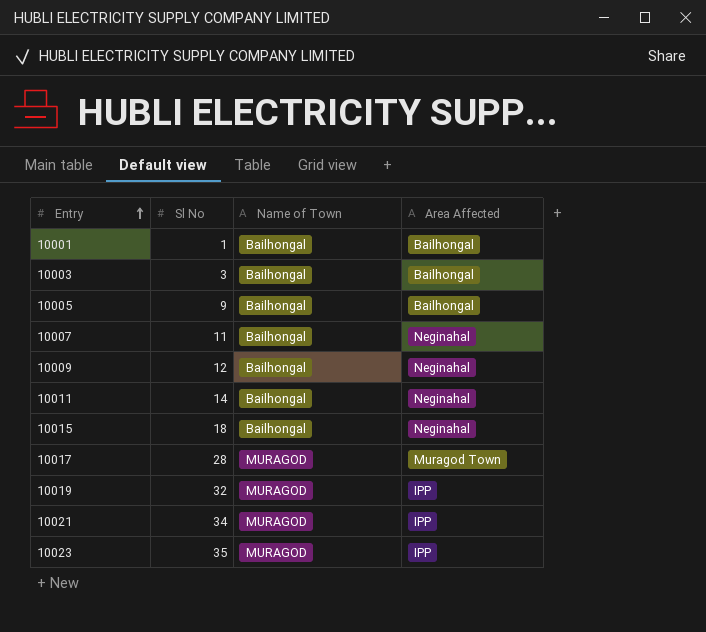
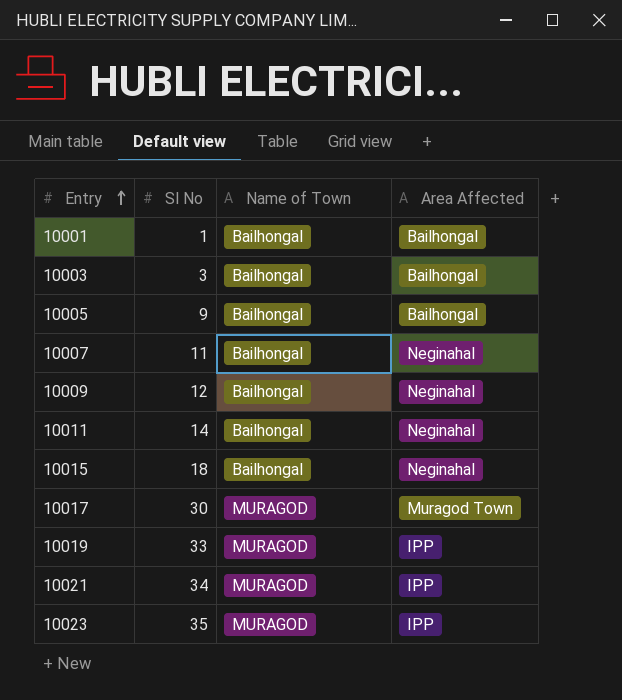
10017 | Sl No: 28 -> 30
10019 | Sl No: 32 -> 33

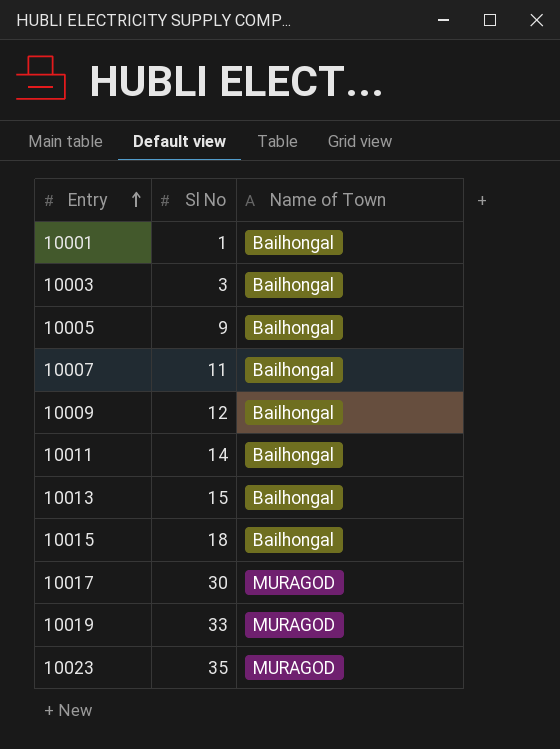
column Area Affected | position: 4 -> none
row 10021: 34 | MURAGOD | IPP -> none
row 10013: none -> 15 | Bailhongal

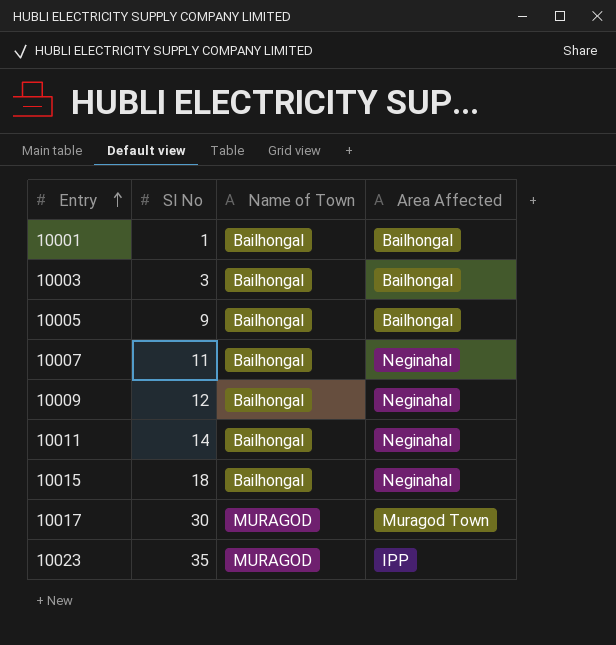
column Area Affected | position: none -> 4
row 10013: 15 | Bailhongal -> none
row 10019: 33 | MURAGOD -> none

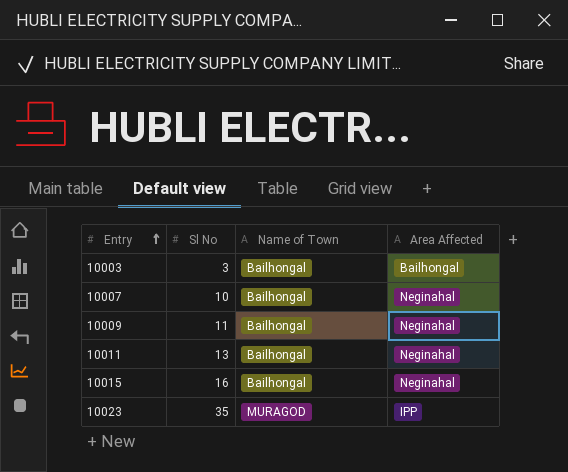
row 10001: 1 | Bailhongal | Bailhongal -> none
row 10005: 9 | Bailhongal | Bailhongal -> none
row 10017: 30 | MURAGOD | Muragod Town -> none
10007 | Sl No: 11 -> 10
10009 | Sl No: 12 -> 11
10011 | Sl No: 14 -> 13
10015 | Sl No: 18 -> 16

